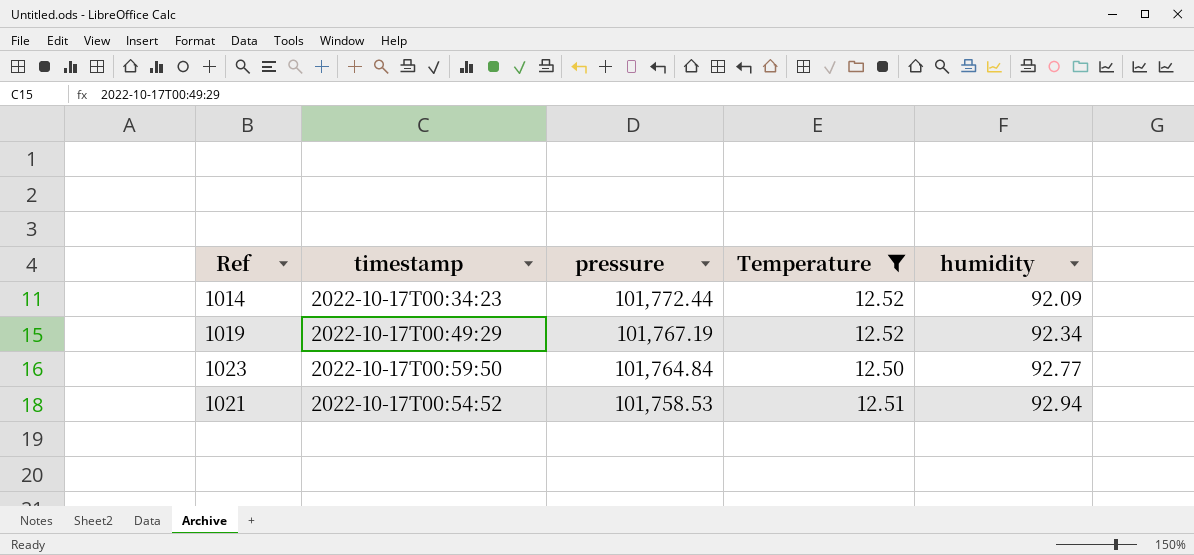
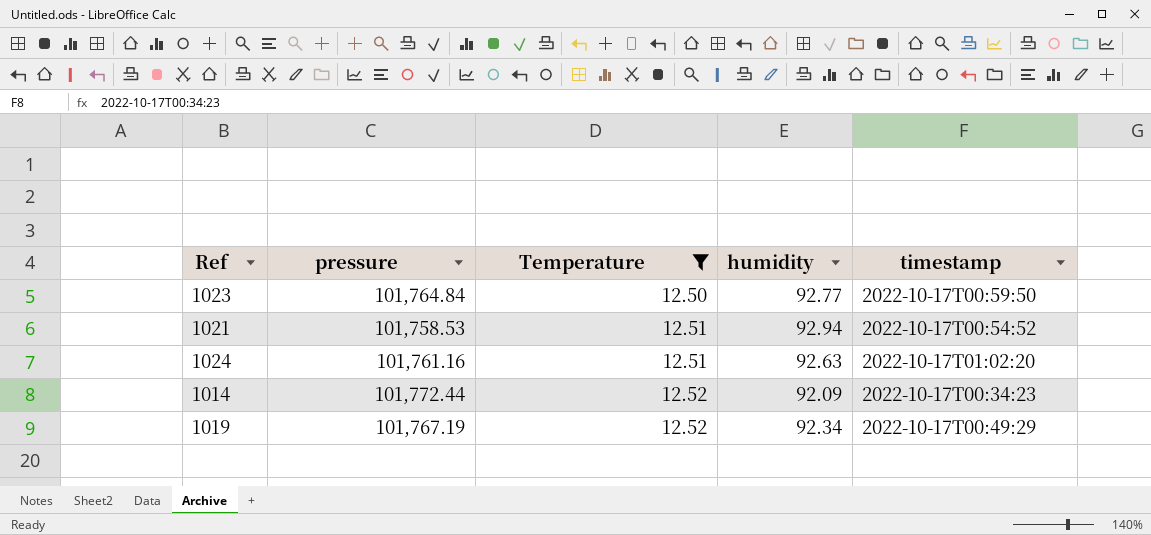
row order: pressure descending -> Temperature ascending
column timestamp | position: 2 -> 5
row 1024: none -> 101,761.16 | 12.51 | 92.63 | 2022-10-17T01:02:20

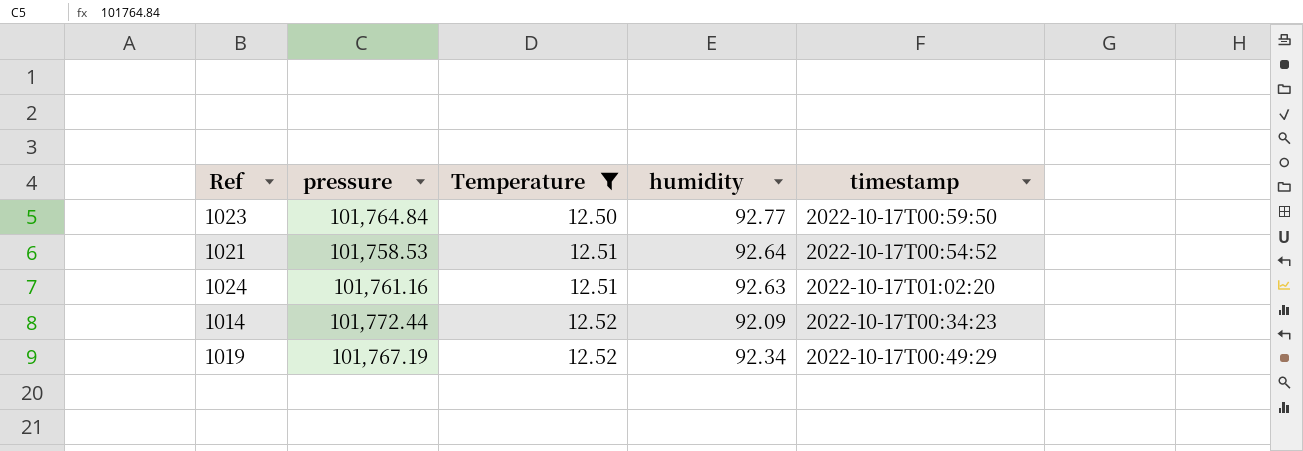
1021 | humidity: 92.94 -> 92.64

